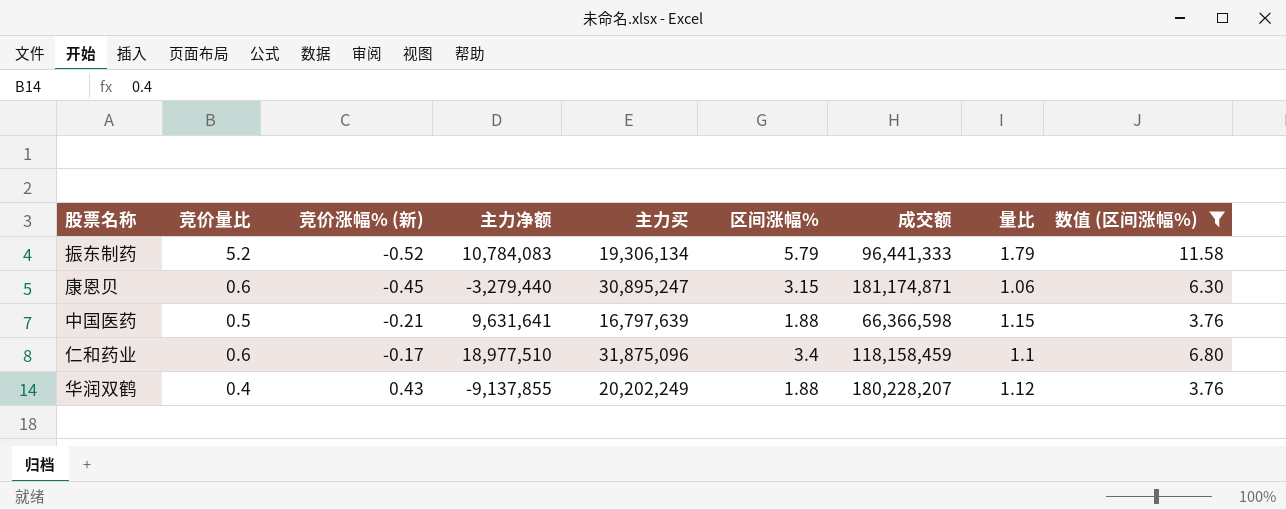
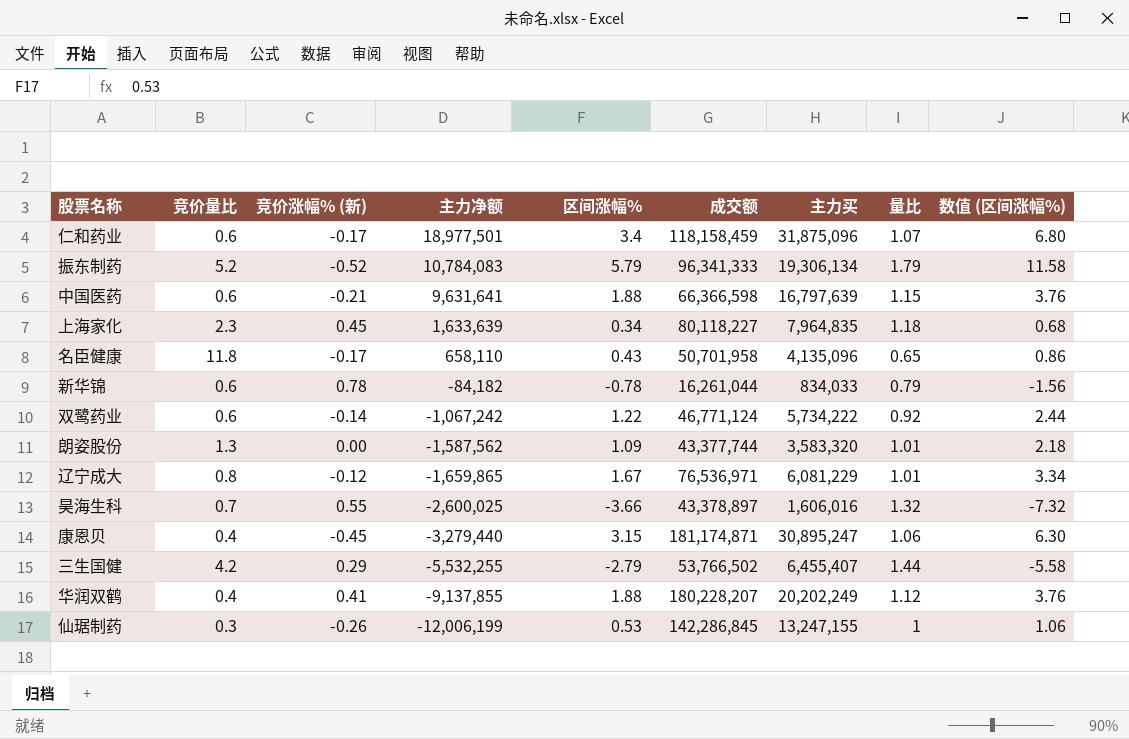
filter: 数值 (区间涨幅%) >= 3.76 -> none
row order: 竞价涨幅% (新) ascending -> 主力净额 descending
column 主力买 | position: 5 -> 7
仁和药业 | 主力净额: 18,977,510 -> 18,977,501
仁和药业 | 量比: 1.1 -> 1.07
振东制药 | 成交额: 96,441,333 -> 96,341,333
中国医药 | 竞价量比: 0.5 -> 0.6
康恩贝 | 竞价量比: 0.6 -> 0.4
华润双鹤 | 竞价涨幅% (新): 0.43 -> 0.41

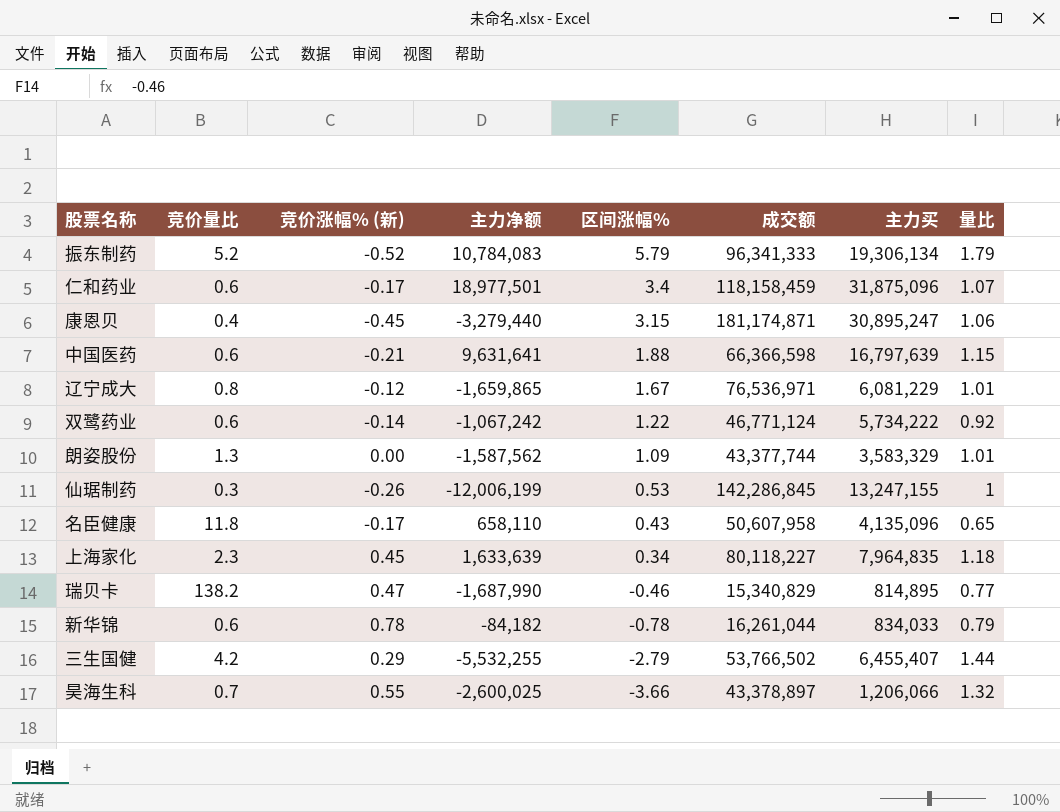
row order: 主力净额 descending -> 区间涨幅% descending
column 数值 (区间涨幅%) | formula: [区间涨幅%] * 2 -> none
row 华润双鹤: 0.4 | 0.41 | -9,137,855 | 1.88 | 180,228,207 | 20,202,249 | 1.12 | 3.76 -> none
朗姿股份 | 主力买: 3,583,320 -> 3,583,329
名臣健康 | 成交额: 50,701,958 -> 50,607,958
row 瑞贝卡: none -> 138.2 | 0.47 | -1,687,990 | -0.46 | 15,340,829 | 814,895 | 0.77
昊海生科 | 主力买: 1,606,016 -> 1,206,066

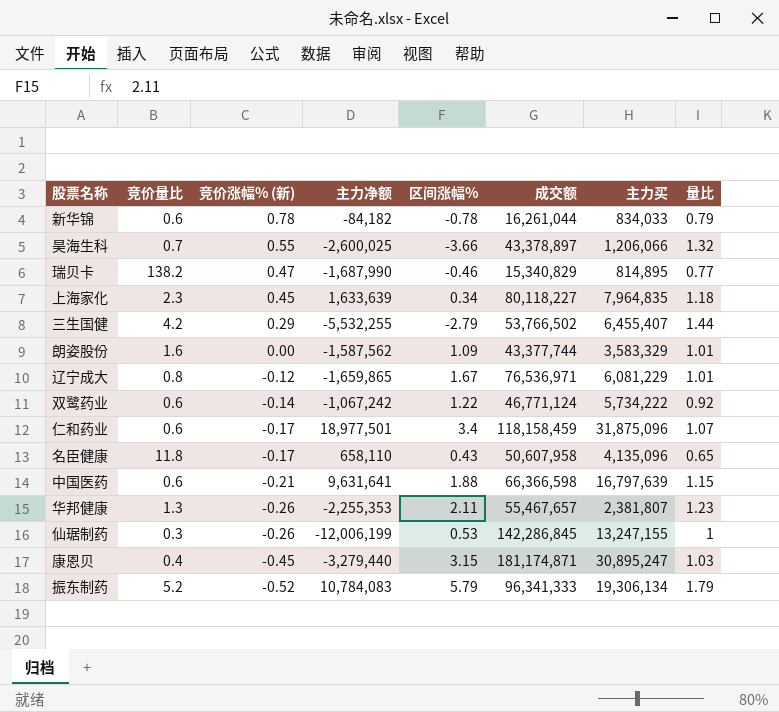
row order: 区间涨幅% descending -> 竞价涨幅% (新) descending
朗姿股份 | 竞价量比: 1.3 -> 1.6
row 华邦健康: none -> 1.3 | -0.26 | -2,255,353 | 2.11 | 55,467,657 | 2,381,807 | 1.23
康恩贝 | 量比: 1.06 -> 1.03

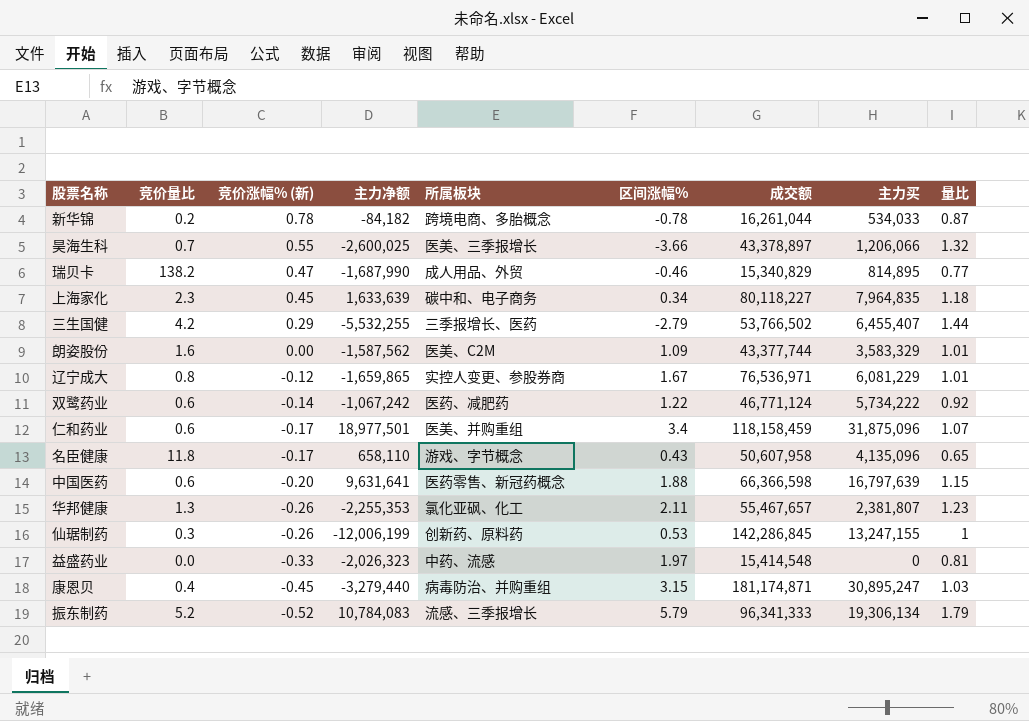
column 所属板块 | position: none -> 5
新华锦 | 竞价量比: 0.6 -> 0.2
新华锦 | 主力买: 834,033 -> 534,033
新华锦 | 量比: 0.79 -> 0.87
中国医药 | 竞价涨幅% (新): -0.21 -> -0.20
row 益盛药业: none -> 0.0 | -0.33 | -2,026,323 | 中药、流感 | 1.97 | 15,414,548 | 0 | 0.81

